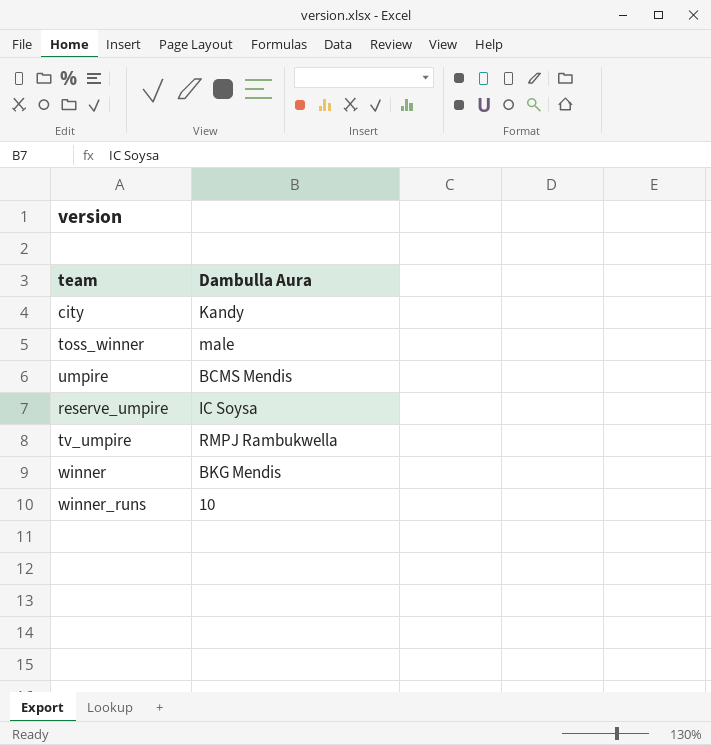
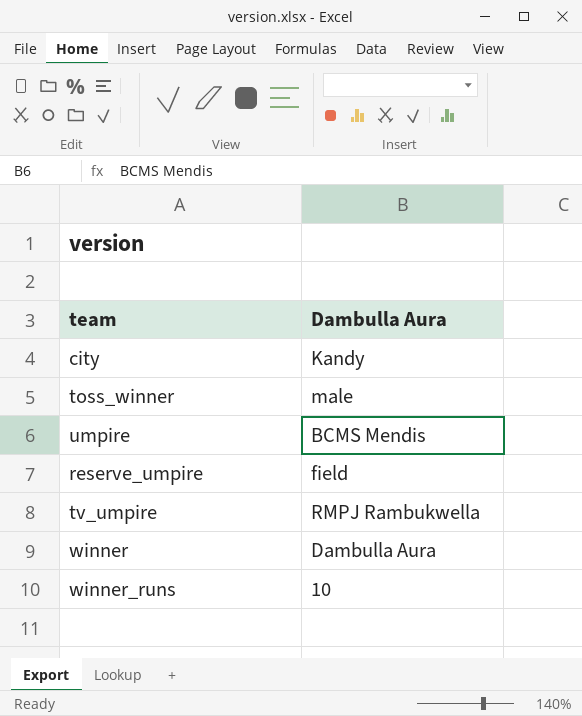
reserve_umpire | Dambulla Aura: IC Soysa -> field
winner | Dambulla Aura: BKG Mendis -> Dambulla Aura

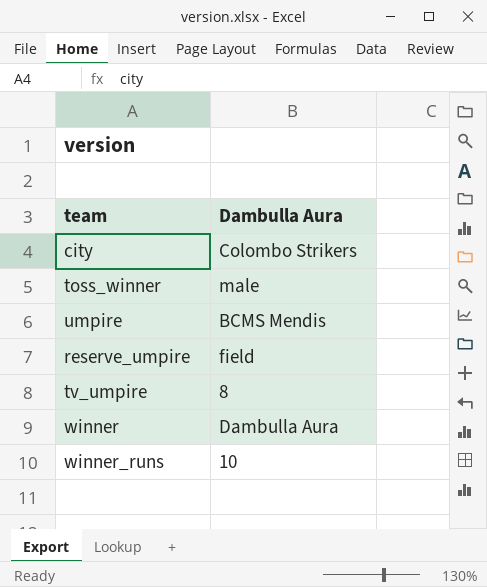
city | Dambulla Aura: Kandy -> Colombo Strikers
tv_umpire | Dambulla Aura: RMPJ Rambukwella -> 8

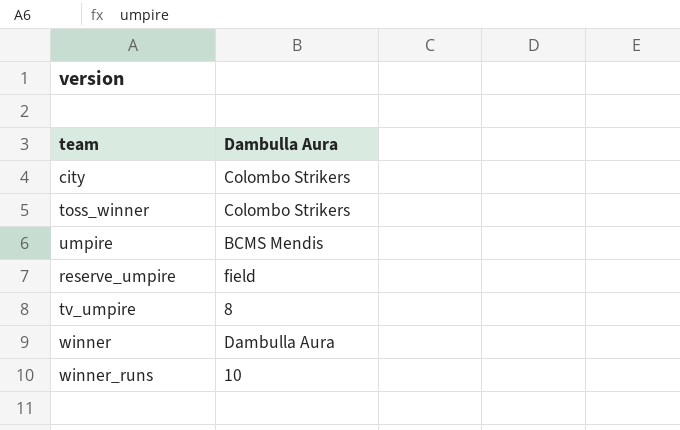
toss_winner | Dambulla Aura: male -> Colombo Strikers

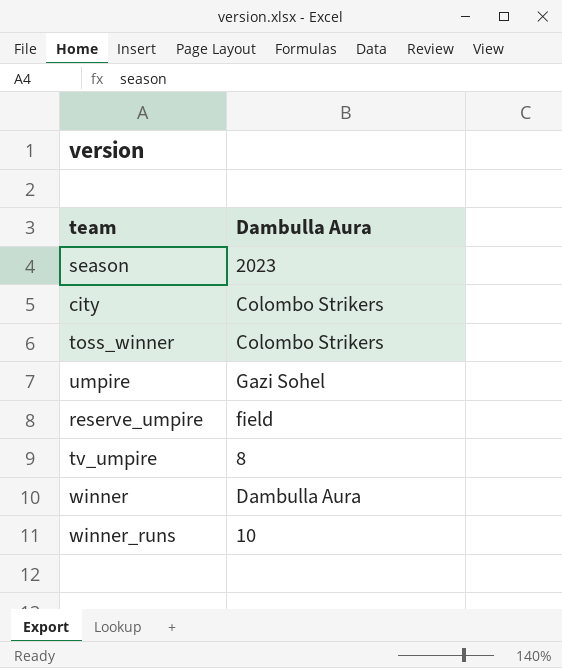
row season: none -> 2023
umpire | Dambulla Aura: BCMS Mendis -> Gazi Sohel

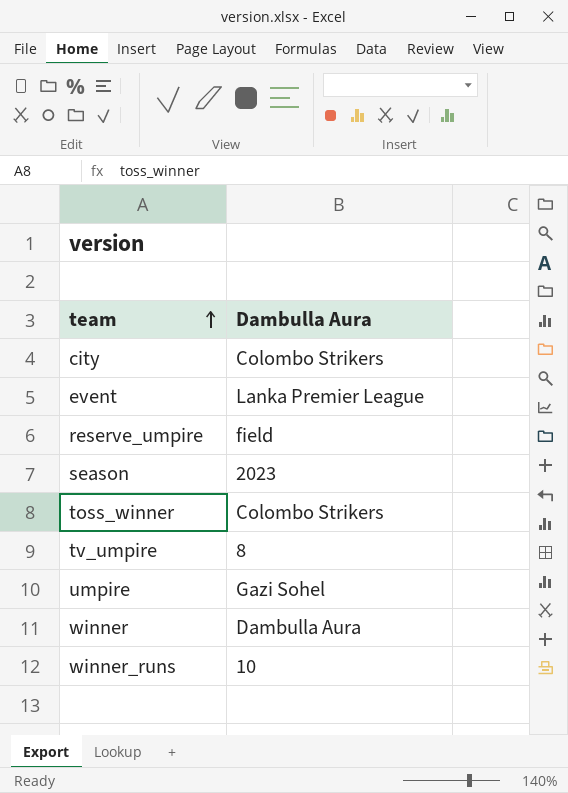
row order: none -> team ascending
row event: none -> Lanka Premier League

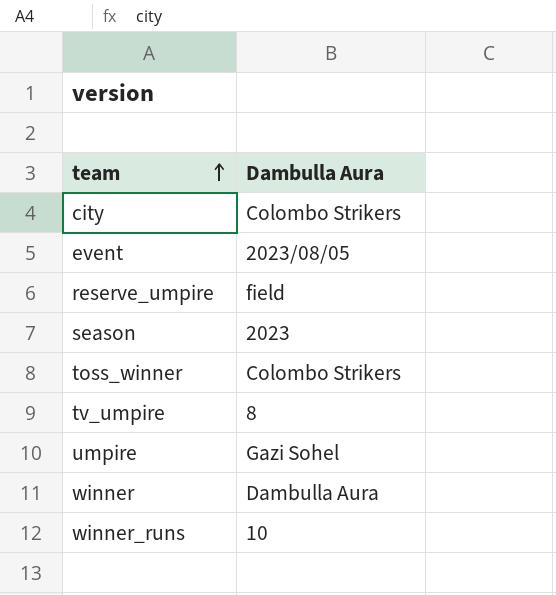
event | Dambulla Aura: Lanka Premier League -> 2023/08/05

